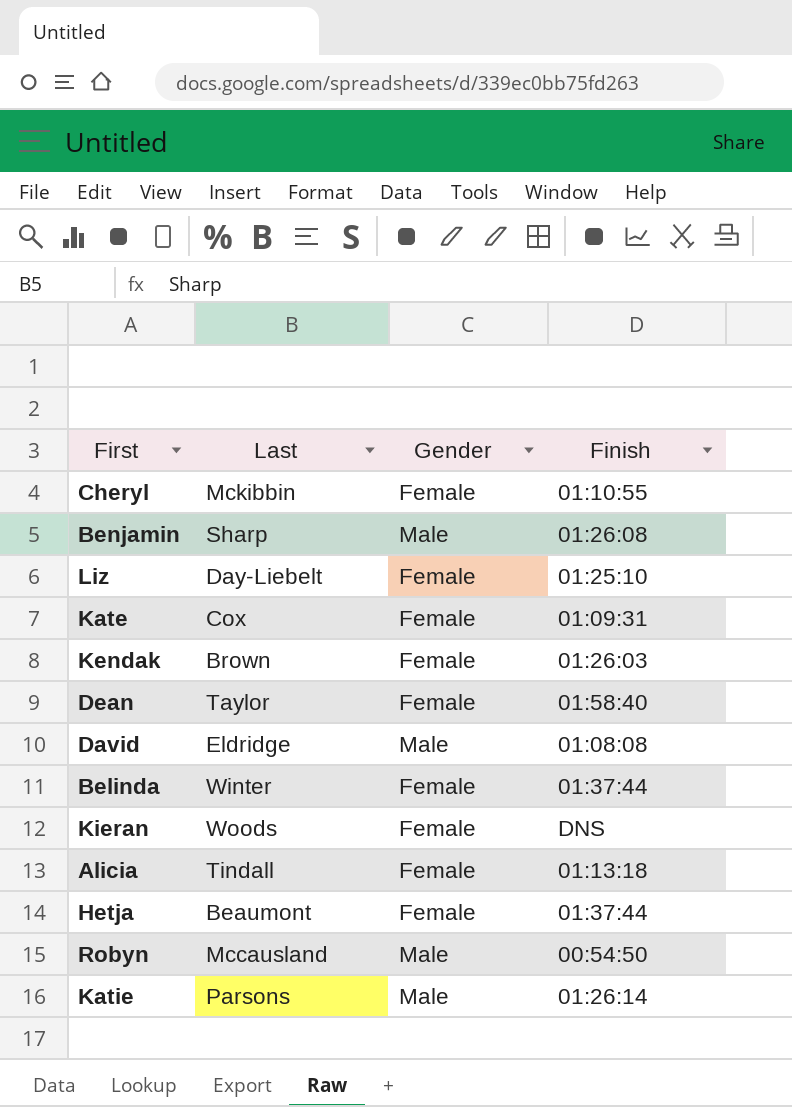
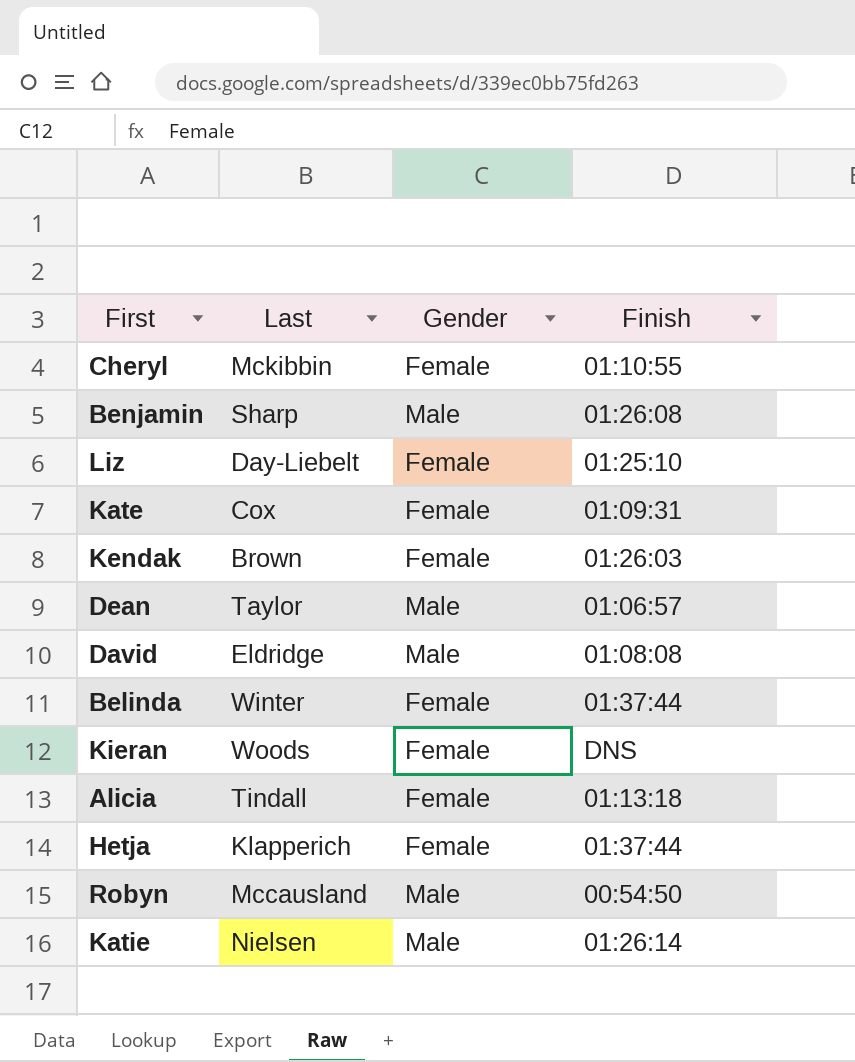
Dean | Gender: Female -> Male
Dean | Finish: 01:58:40 -> 01:06:57
Hetja | Last: Beaumont -> Klapperich
Katie | Last: Parsons -> Nielsen

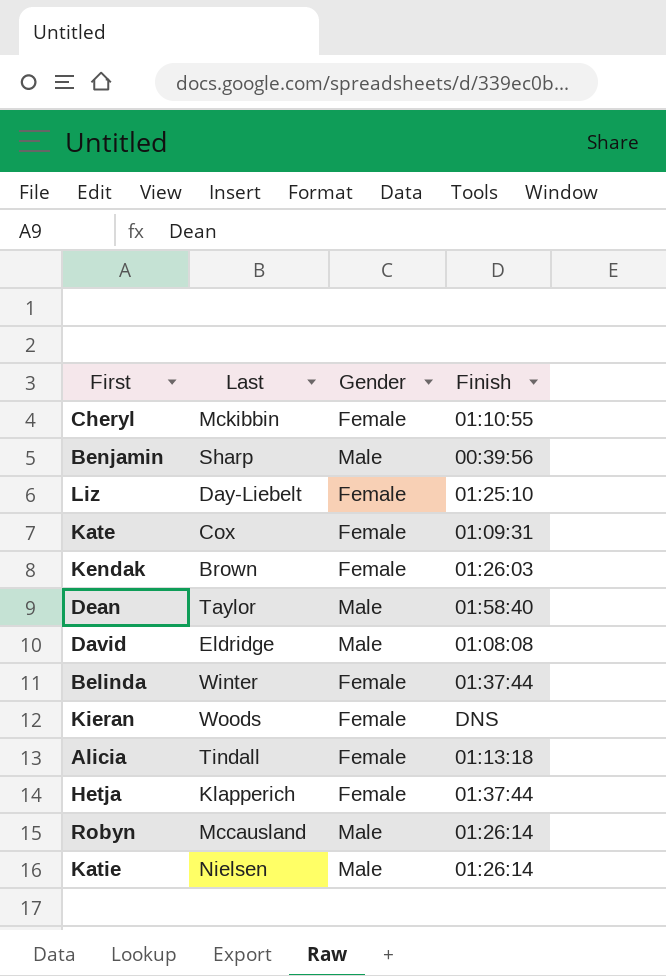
Benjamin | Finish: 01:26:08 -> 00:39:56
Dean | Finish: 01:06:57 -> 01:58:40
Robyn | Finish: 00:54:50 -> 01:26:14

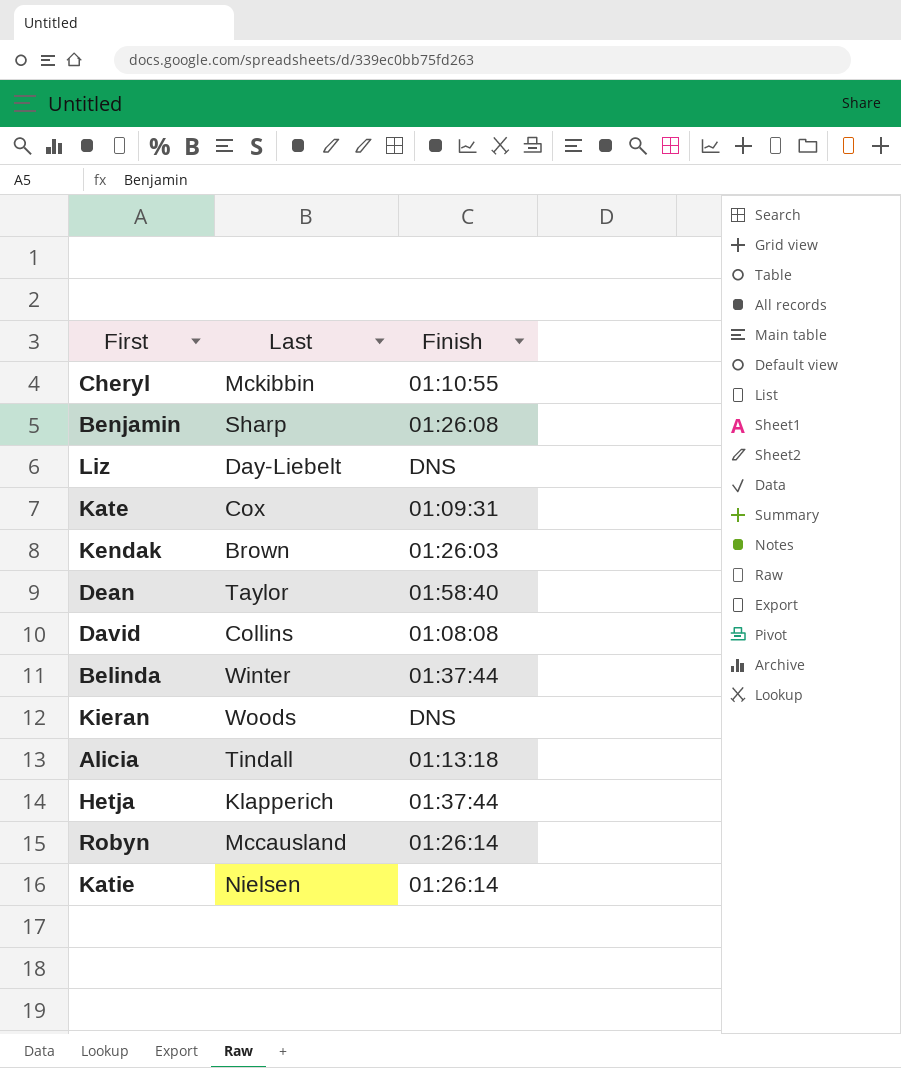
column Gender | position: 3 -> none
Benjamin | Finish: 00:39:56 -> 01:26:08
Liz | Finish: 01:25:10 -> DNS
David | Last: Eldridge -> Collins

